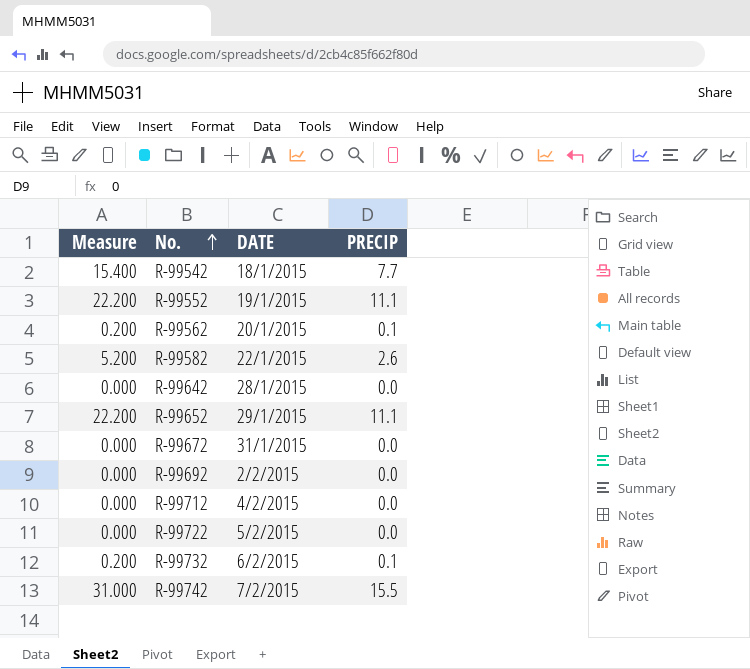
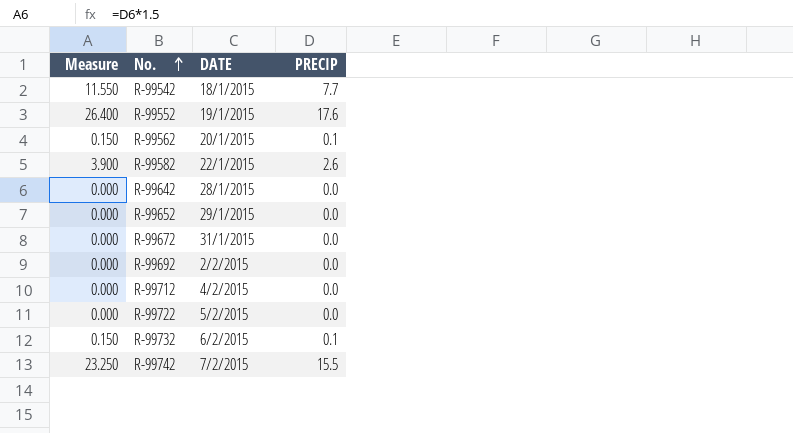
column Measure | formula: [PRECIP] * 2 -> [PRECIP] * 1.5
R-99552 | PRECIP: 11.1 -> 17.6
R-99652 | PRECIP: 11.1 -> 0.0

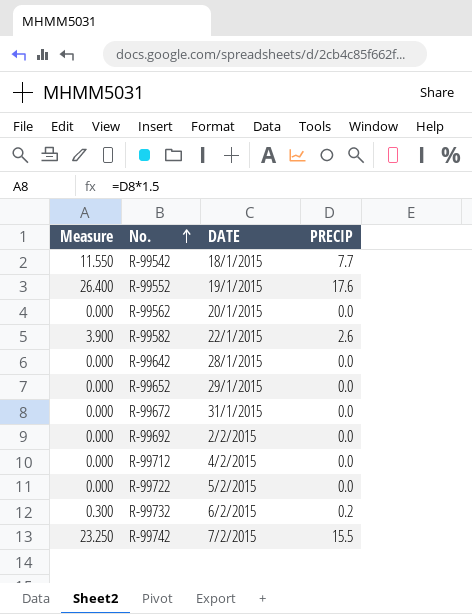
R-99562 | Measure: 0.150 -> 0.000
R-99562 | PRECIP: 0.1 -> 0.0
R-99732 | Measure: 0.150 -> 0.300
R-99732 | PRECIP: 0.1 -> 0.2

